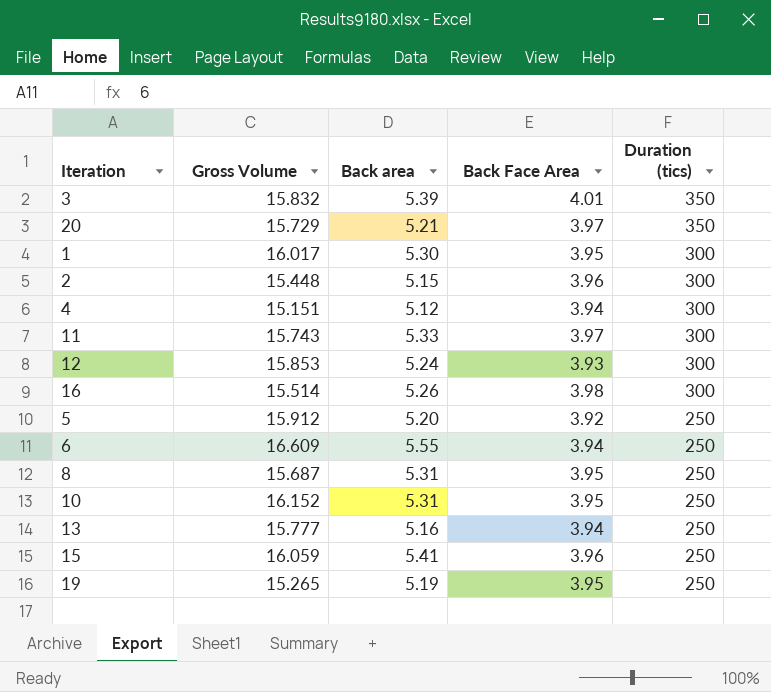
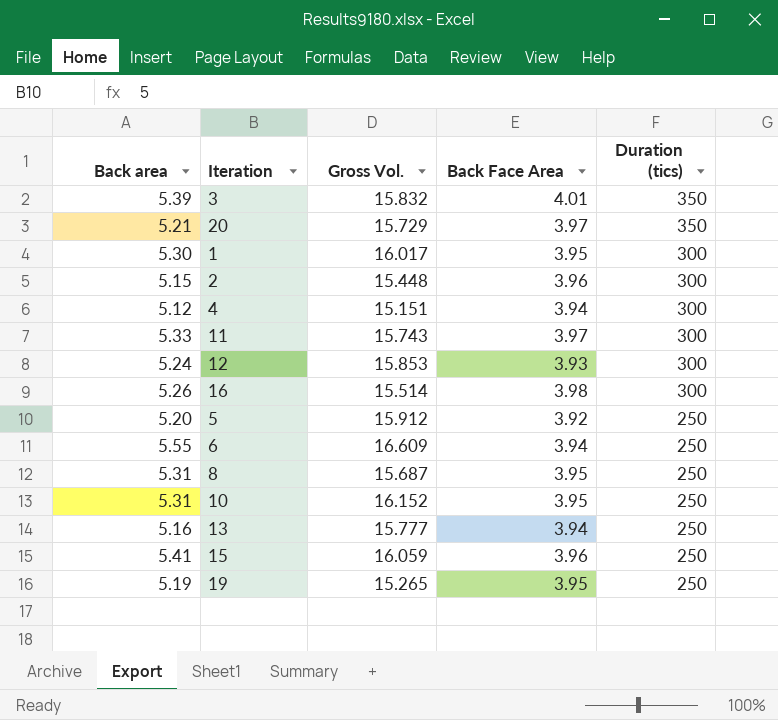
column Back area | position: 3 -> 1
column name: Gross Volume -> Gross Vol.

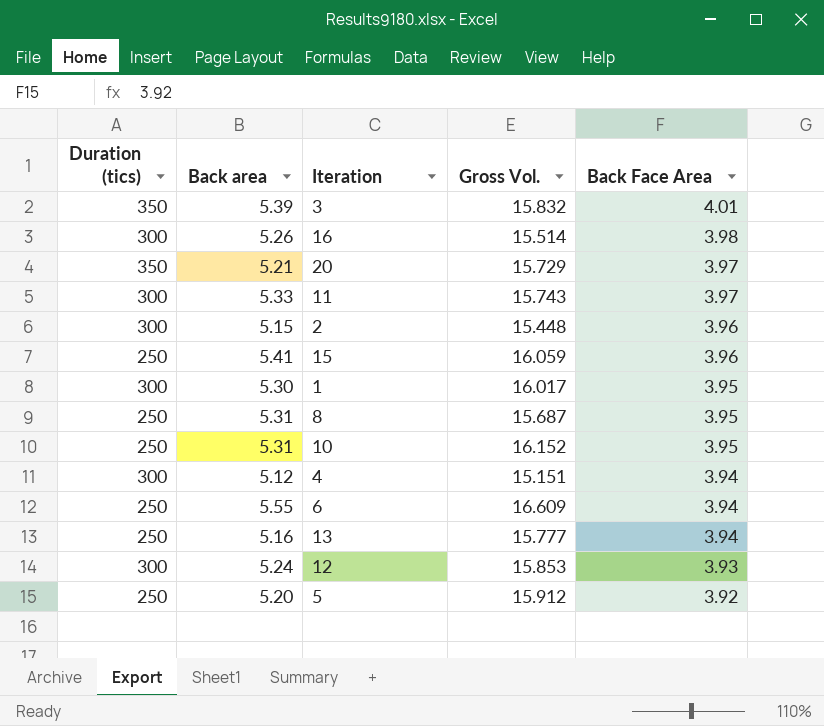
row order: Duration (tics) descending -> Back Face Area descending
column Duration (tics) | position: 5 -> 1
row 19: 5.19 | 15.265 | 3.95 | 250 -> none

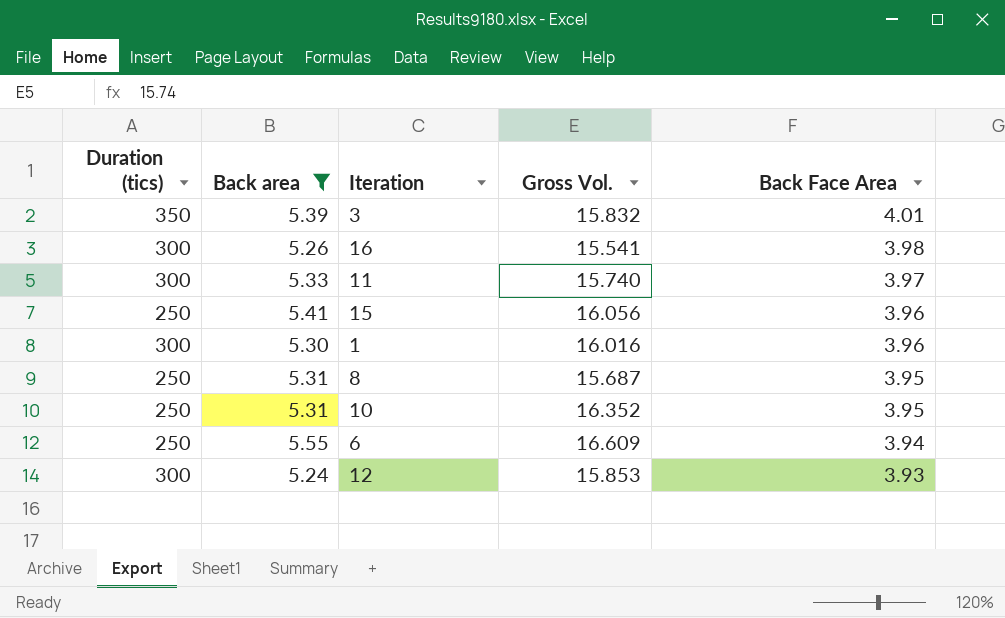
filter: none -> Back area >= 5.24
16 | Gross Vol.: 15.514 -> 15.541
11 | Gross Vol.: 15.743 -> 15.740
15 | Gross Vol.: 16.059 -> 16.056
1 | Gross Vol.: 16.017 -> 16.016
1 | Back Face Area: 3.95 -> 3.96
10 | Gross Vol.: 16.152 -> 16.352

